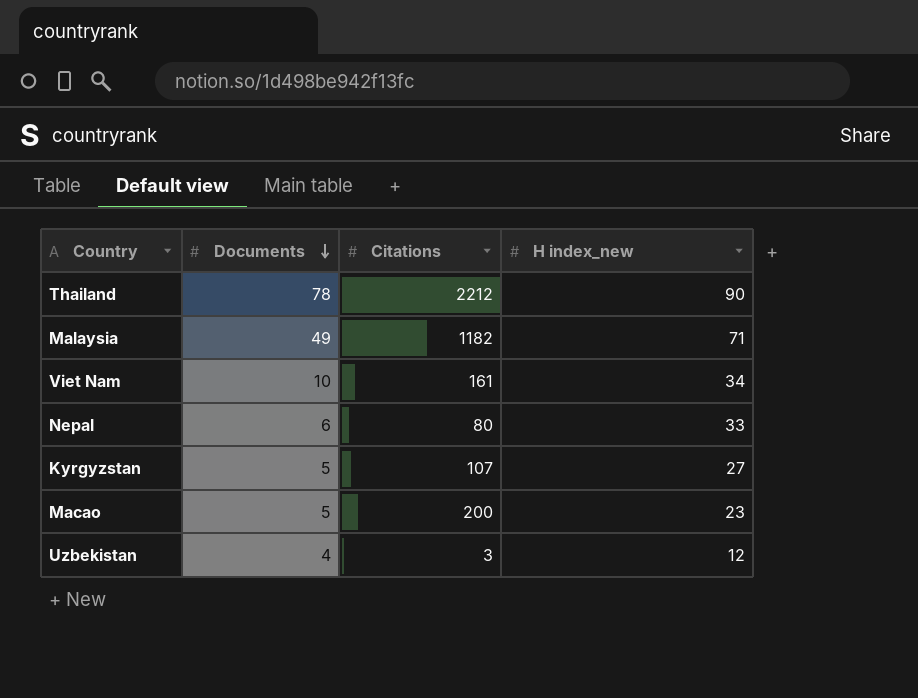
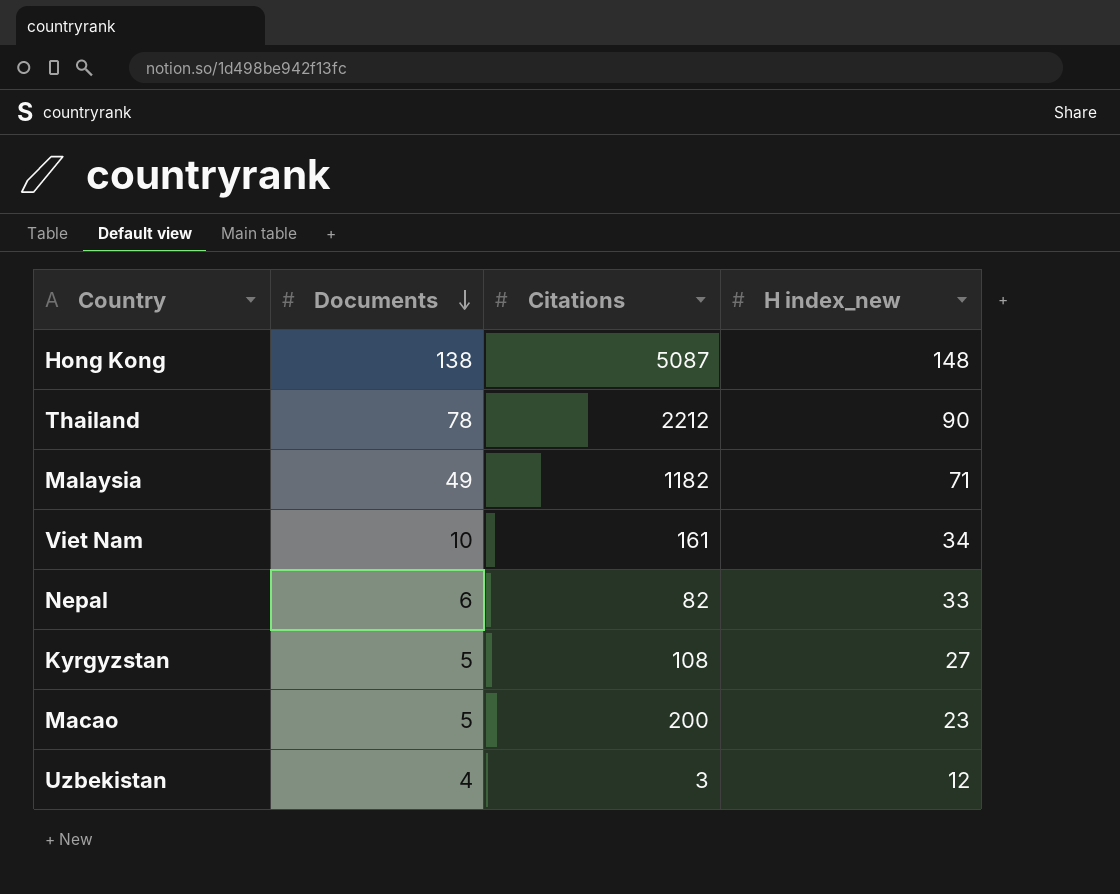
row Hong Kong: none -> 138 | 5087 | 148
Nepal | Citations: 80 -> 82
Kyrgyzstan | Citations: 107 -> 108

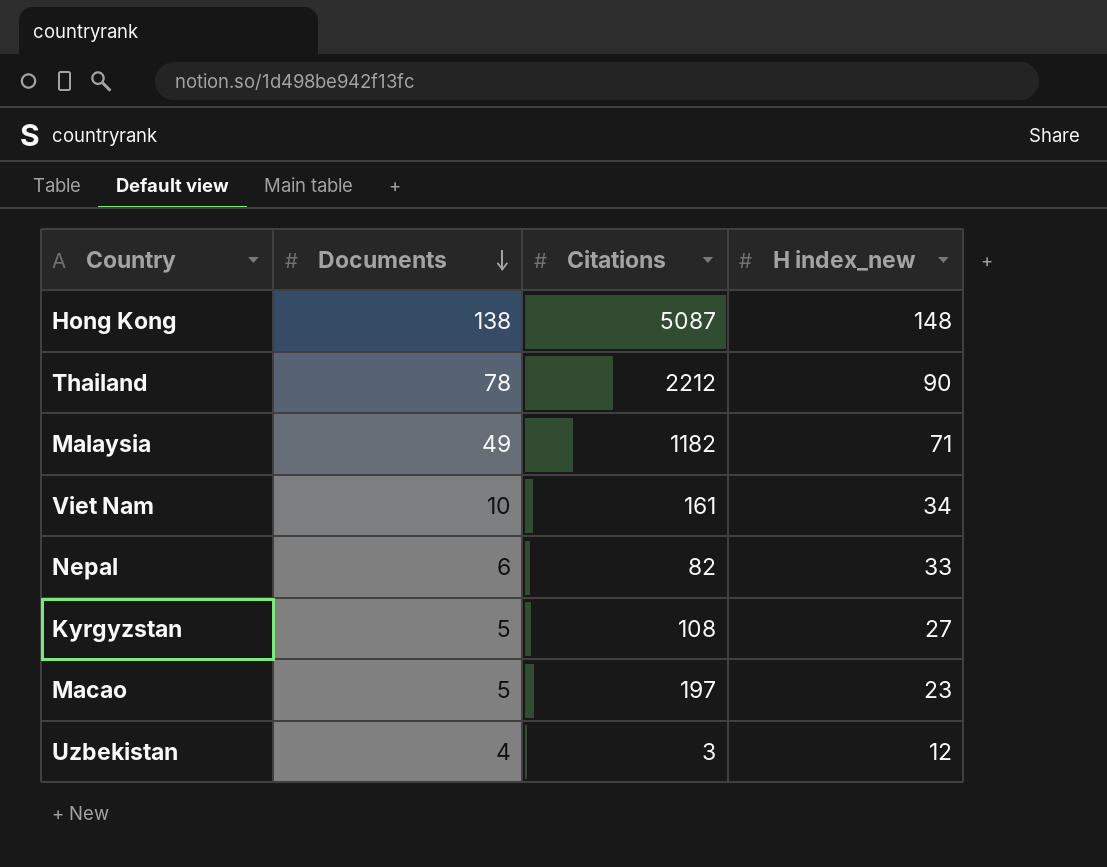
Macao | Citations: 200 -> 197

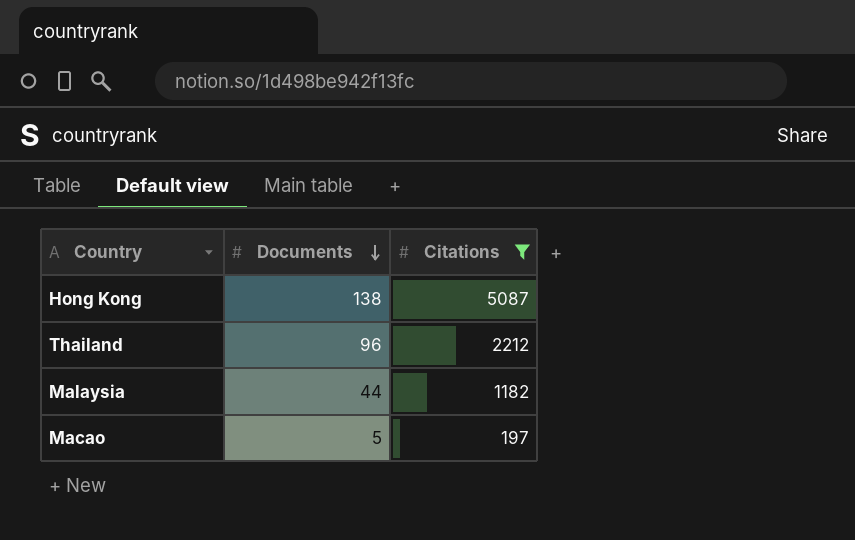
filter: none -> Citations >= 197
column H index_new | position: 4 -> none
Thailand | Documents: 78 -> 96
Malaysia | Documents: 49 -> 44

